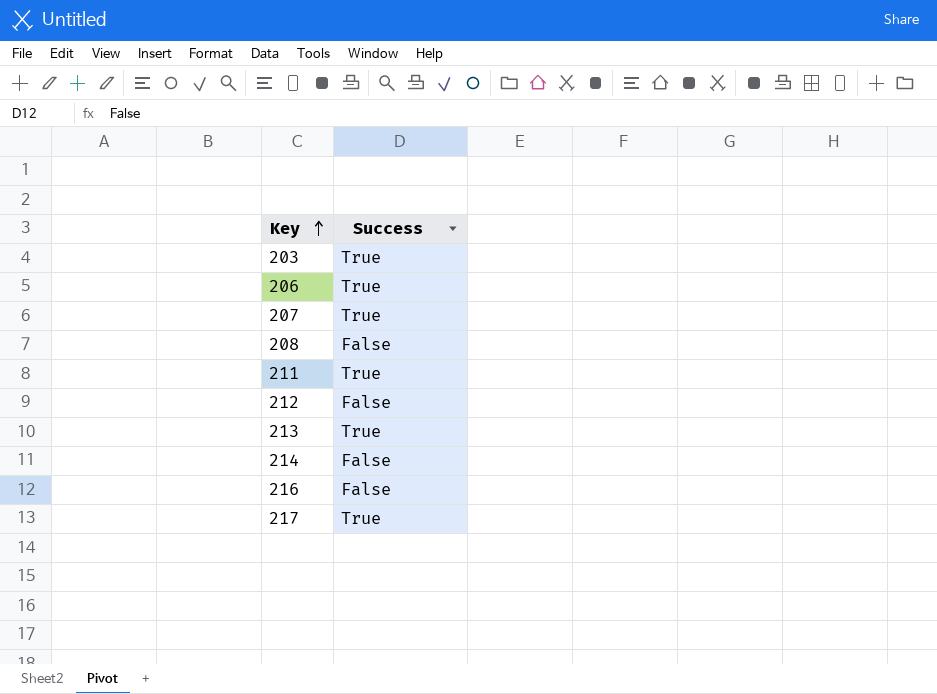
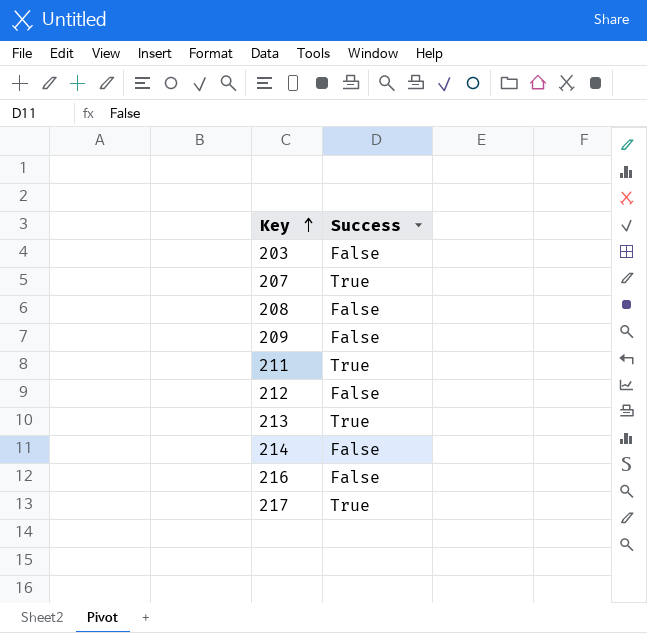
row 206: True -> none
203 | Success: True -> False
row 209: none -> False

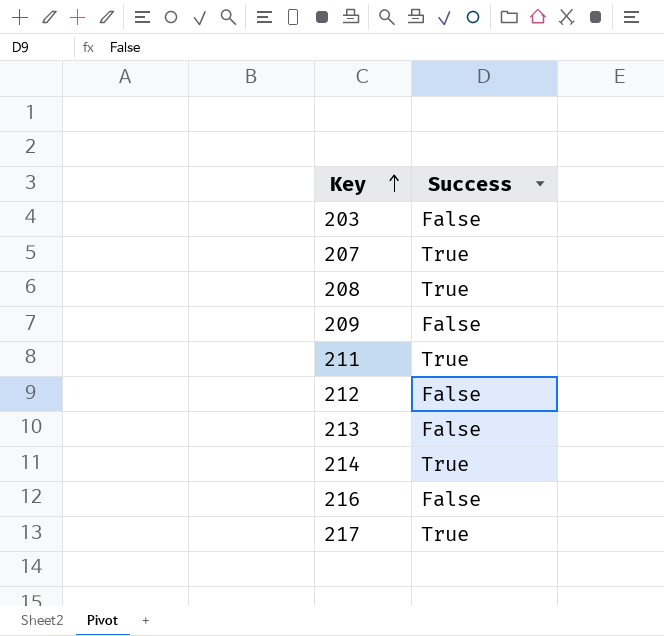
208 | Success: False -> True
213 | Success: True -> False
214 | Success: False -> True

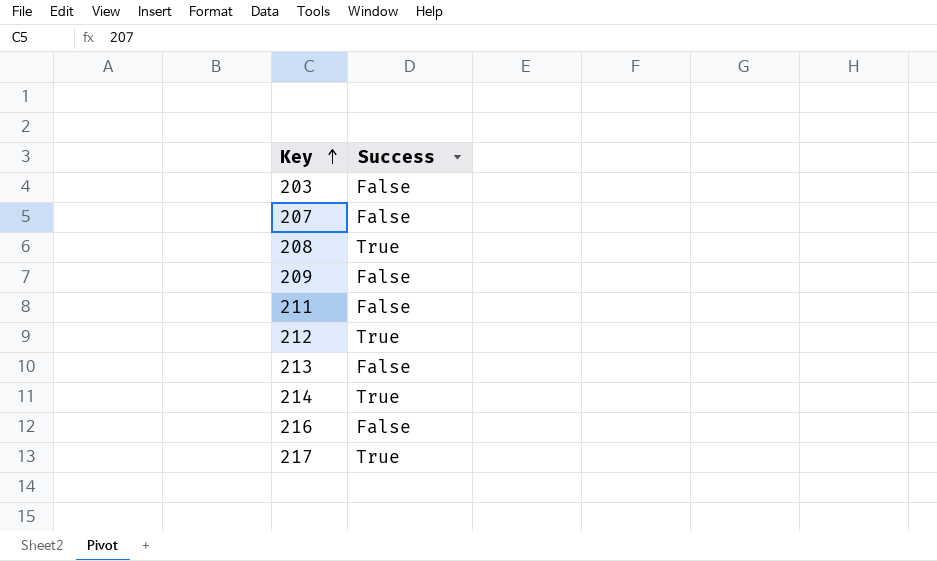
207 | Success: True -> False
211 | Success: True -> False
212 | Success: False -> True

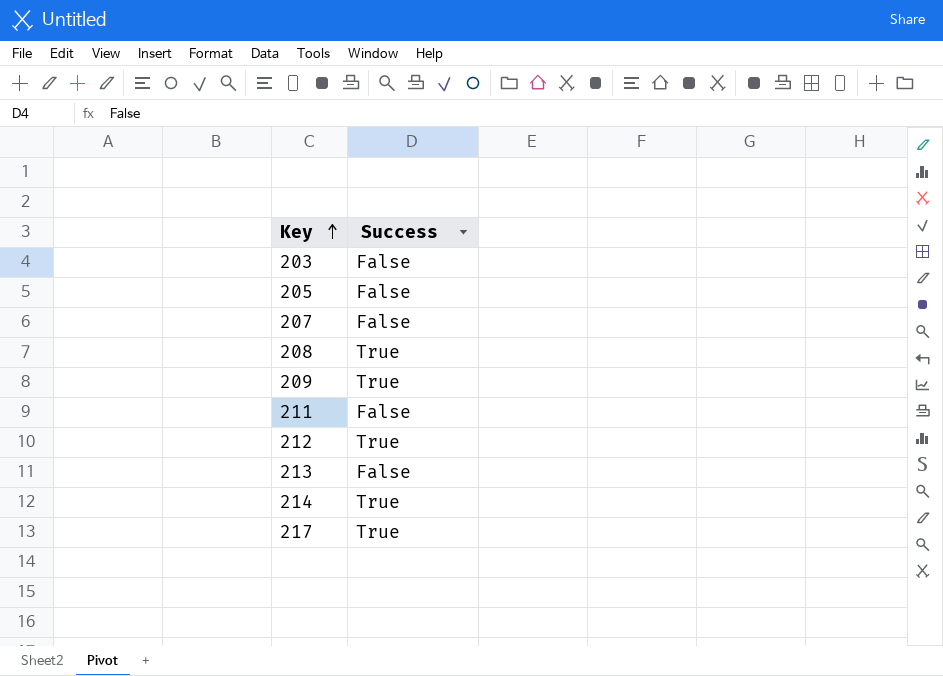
row 216: False -> none
row 205: none -> False
209 | Success: False -> True

